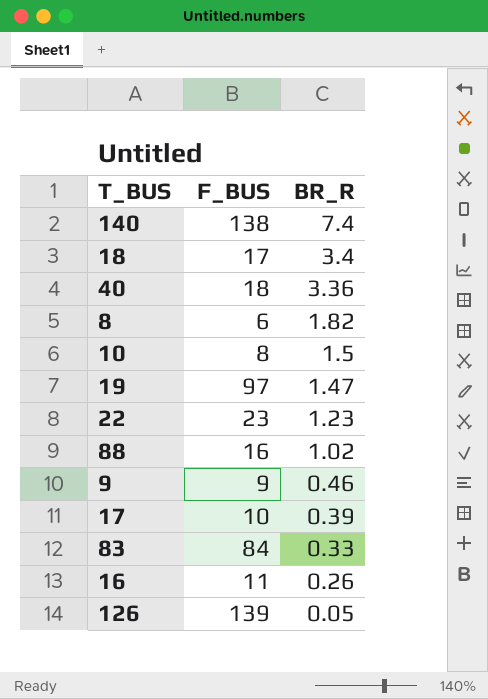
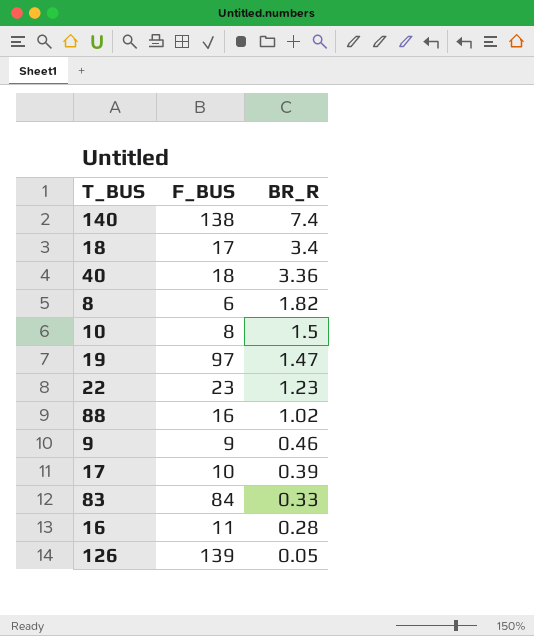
16 | BR_R: 0.26 -> 0.28

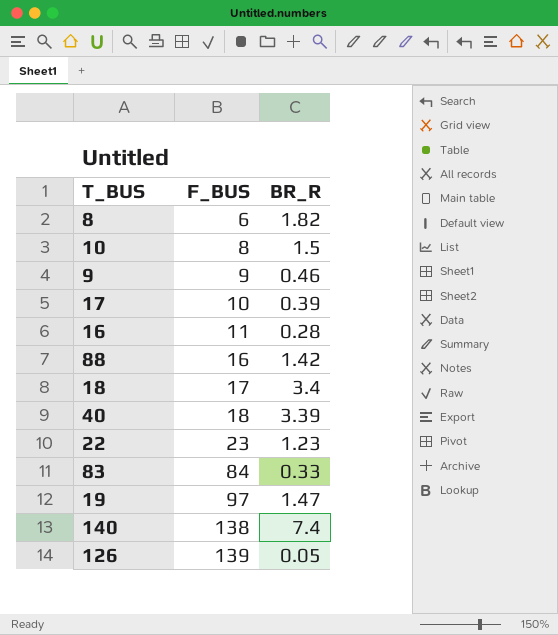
row order: BR_R descending -> F_BUS ascending
88 | BR_R: 1.02 -> 1.42
40 | BR_R: 3.36 -> 3.39

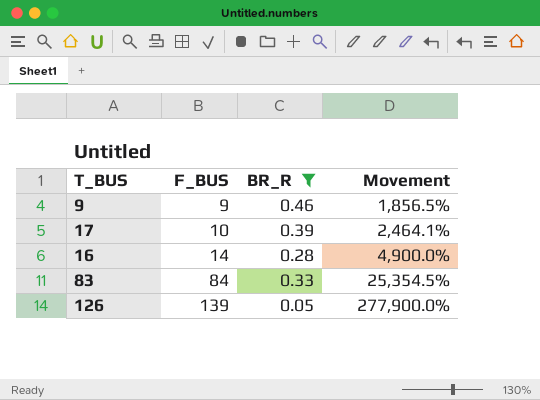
filter: none -> BR_R <= 0.46
column Movement | formula: none -> ([F_BUS] - [BR_R]) / [BR_R]
16 | F_BUS: 11 -> 14

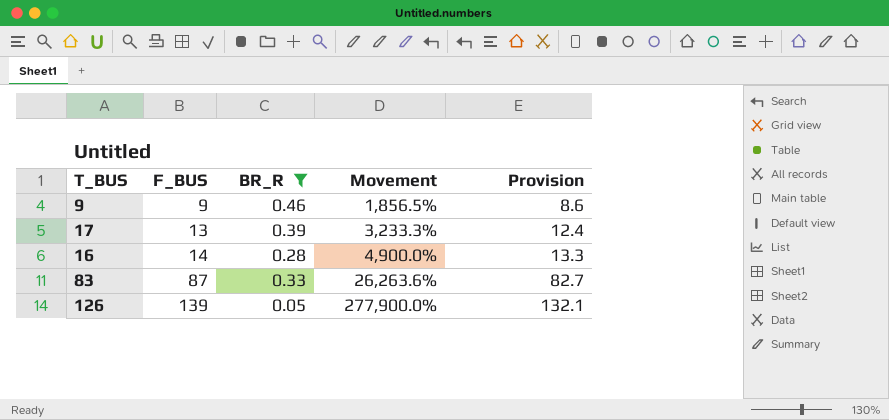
column Provision | formula: none -> [F_BUS] * 0.95
17 | F_BUS: 10 -> 13
17 | Movement: 2,464.1% -> 3,233.3%
83 | F_BUS: 84 -> 87
83 | Movement: 25,354.5% -> 26,263.6%

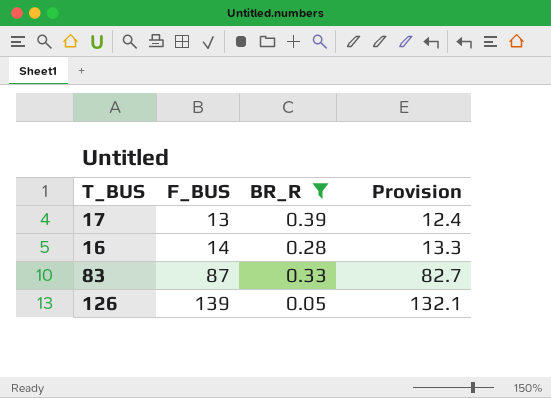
column Movement | formula: ([F_BUS] - [BR_R]) / [BR_R] -> none
row 9: 9 | 0.46 | 1,856.5% | 8.6 -> none

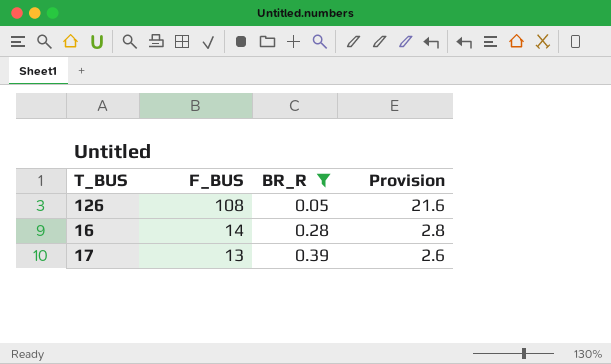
row order: F_BUS ascending -> F_BUS descending
column Provision | formula: [F_BUS] * 0.95 -> [F_BUS] * 0.2
row 83: 87 | 0.33 | 82.7 -> none
126 | F_BUS: 139 -> 108

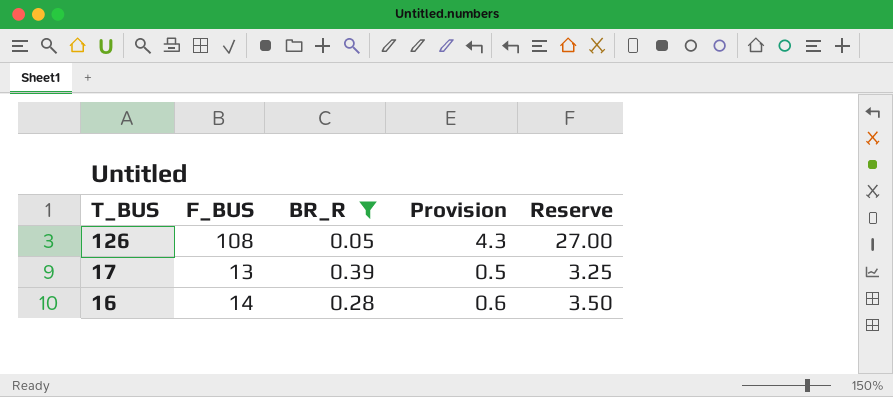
row order: F_BUS descending -> T_BUS descending
column Provision | formula: [F_BUS] * 0.2 -> [F_BUS] * 0.04
column Reserve | formula: none -> [F_BUS] * 0.25

